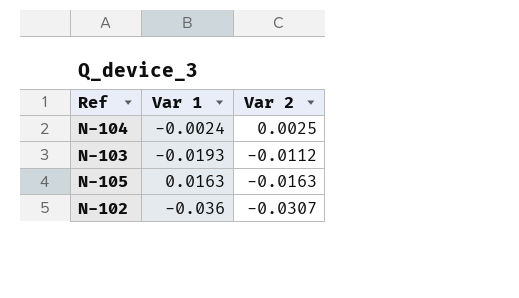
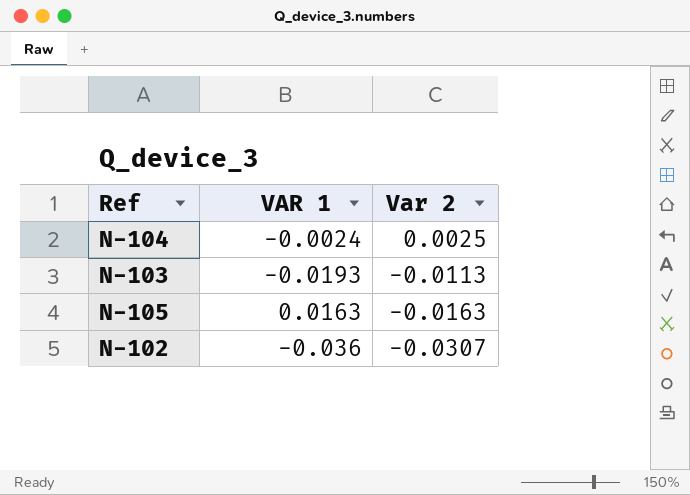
column name: Var 1 -> VAR 1
N-103 | Var 2: -0.0112 -> -0.0113

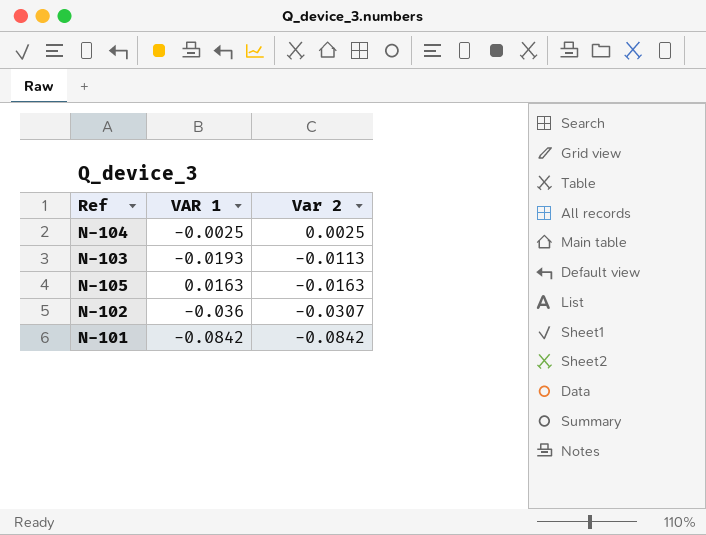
N-104 | VAR 1: -0.0024 -> -0.0025
row N-101: none -> -0.0842 | -0.0842

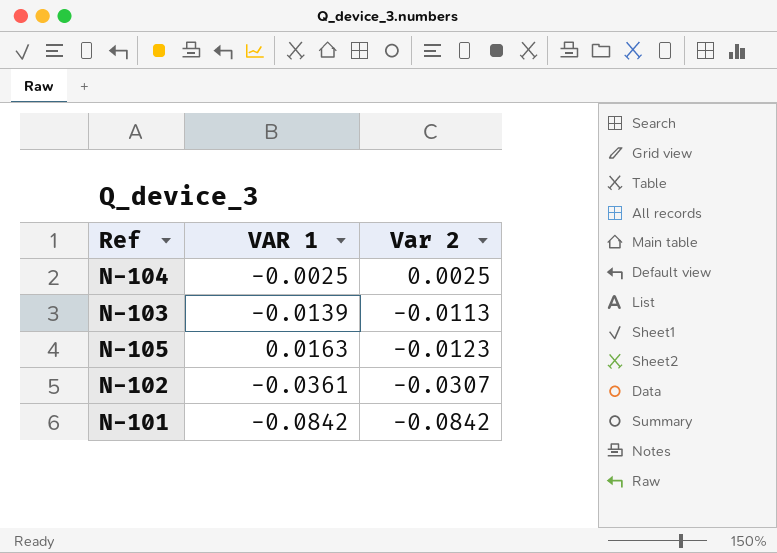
N-103 | VAR 1: -0.0193 -> -0.0139
N-105 | Var 2: -0.0163 -> -0.0123
N-102 | VAR 1: -0.036 -> -0.0361

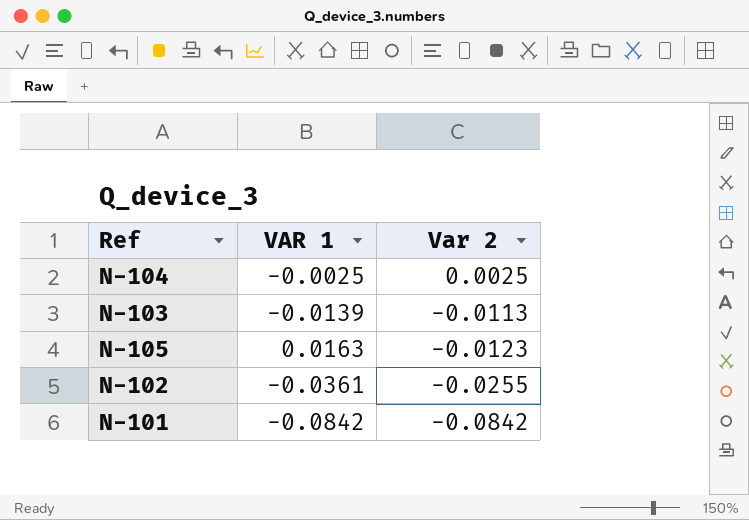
N-102 | Var 2: -0.0307 -> -0.0255

